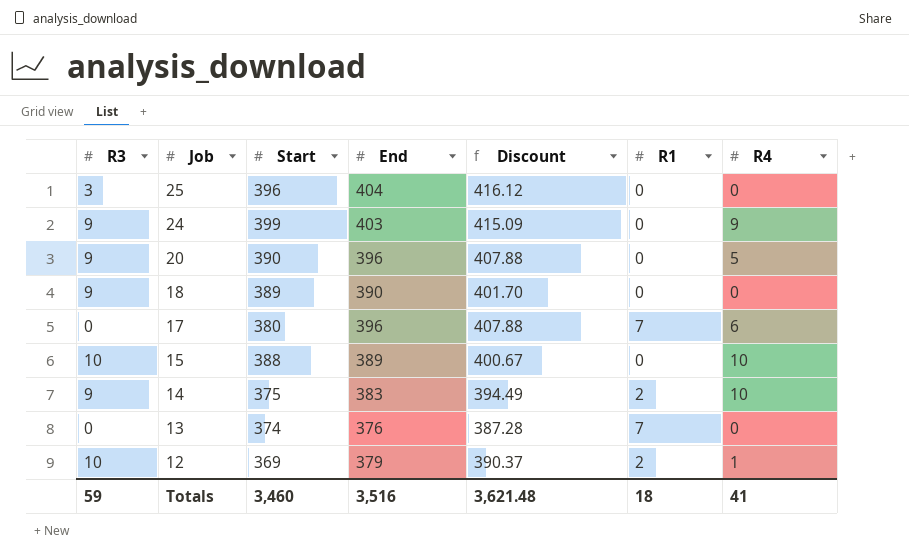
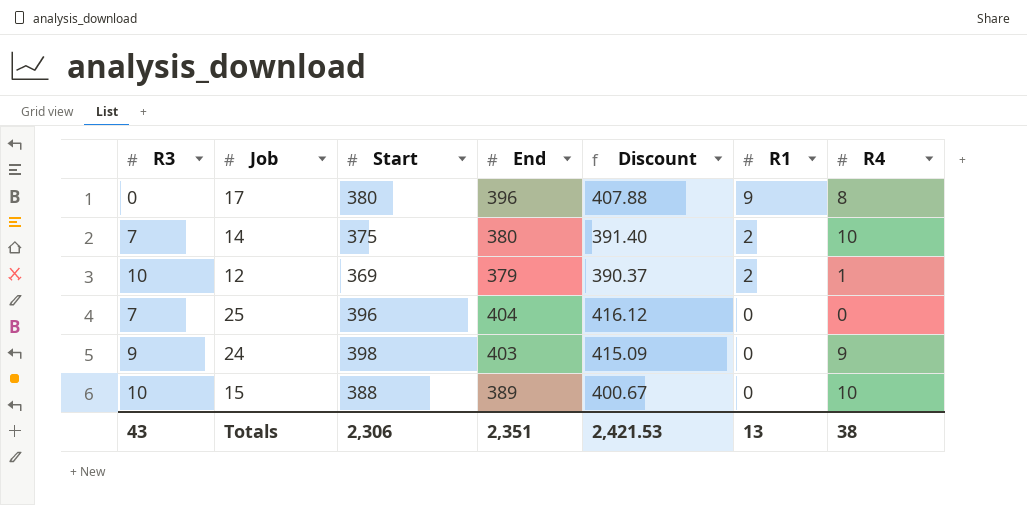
row order: Job descending -> R1 descending
row 20: 9 | 390 | 396 | 407.88 | 0 | 5 -> none
row 18: 9 | 389 | 390 | 401.70 | 0 | 0 -> none
row 13: 0 | 374 | 376 | 387.28 | 7 | 0 -> none
17 | R1: 7 -> 9
17 | R4: 6 -> 8
14 | R3: 9 -> 7
14 | End: 383 -> 380
14 | Discount: 394.49 -> 391.40
25 | R3: 3 -> 7
24 | Start: 399 -> 398
Totals | R3: 59 -> 43
Totals | Start: 3,460 -> 2,306
Totals | End: 3,516 -> 2,351
Totals | Discount: 3,621.48 -> 2,421.53
Totals | R1: 18 -> 13
Totals | R4: 41 -> 38

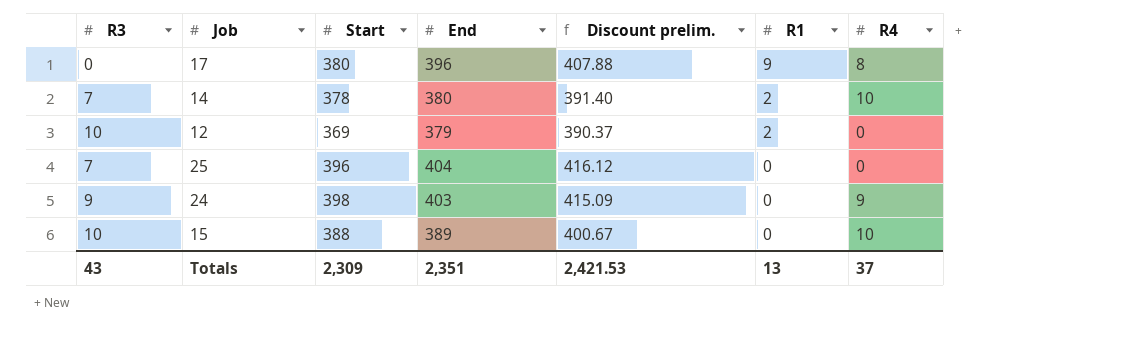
column name: Discount -> Discount prelim.
14 | Start: 375 -> 378
12 | R4: 1 -> 0
Totals | Start: 2,306 -> 2,309
Totals | R4: 38 -> 37

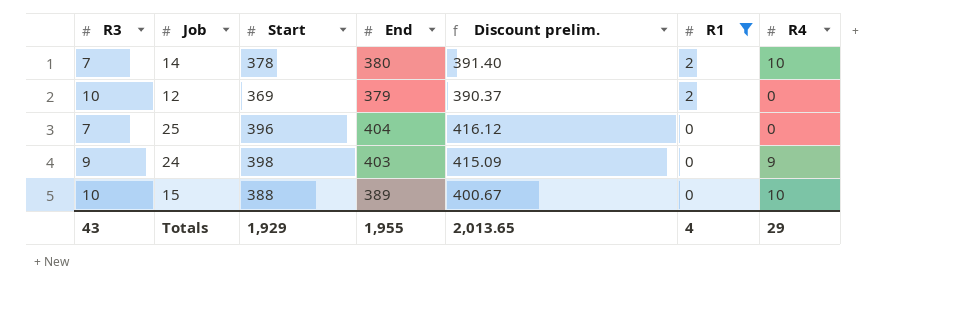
filter: none -> R1 != 9
Totals | Start: 2,309 -> 1,929
Totals | End: 2,351 -> 1,955
Totals | Discount prelim.: 2,421.53 -> 2,013.65
Totals | R1: 13 -> 4
Totals | R4: 37 -> 29

